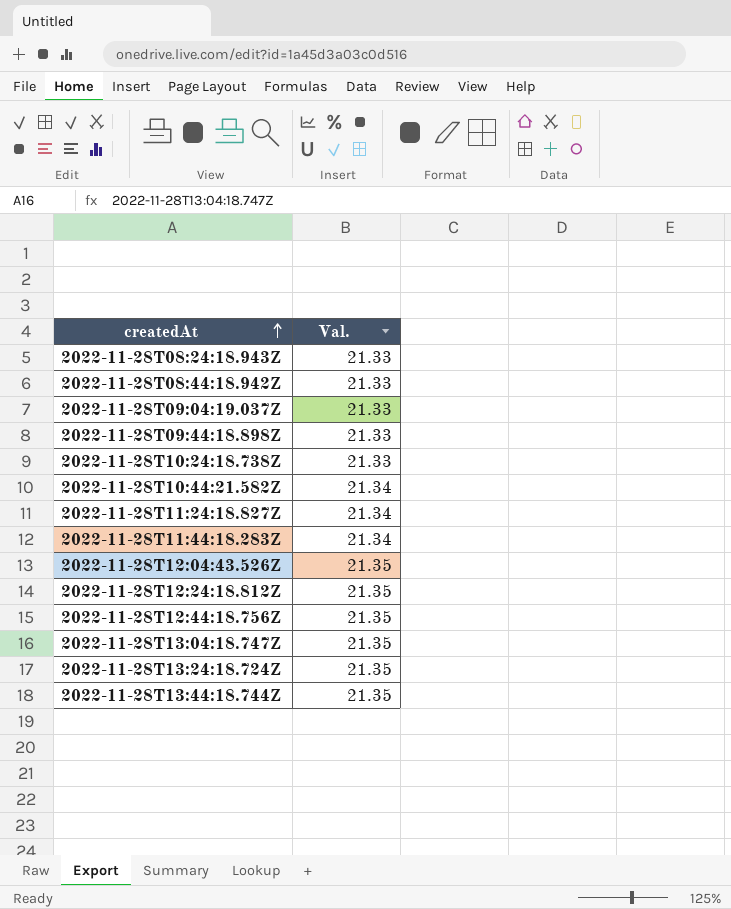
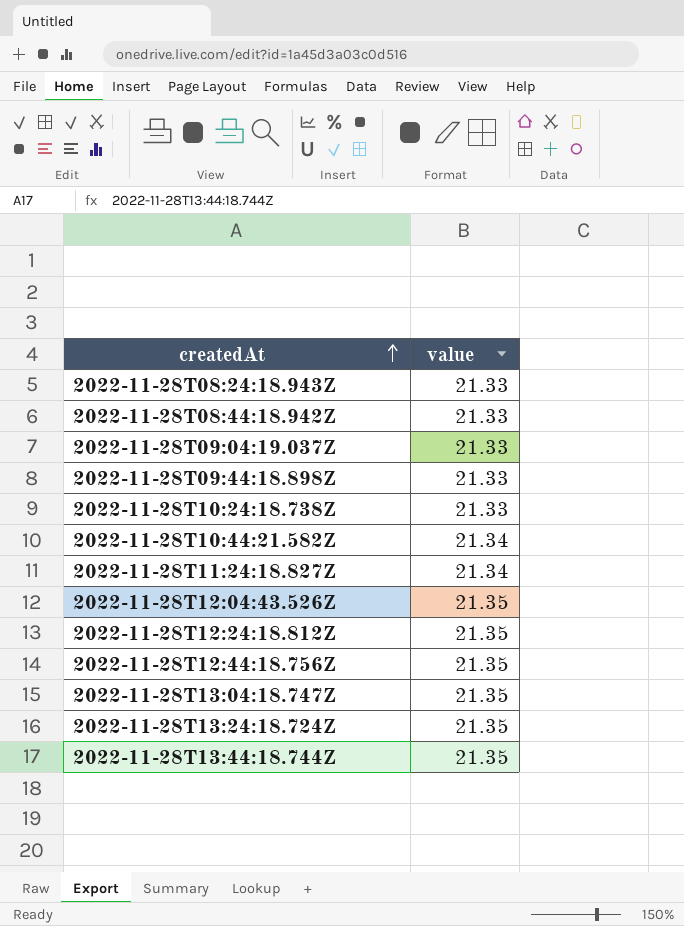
column name: Val. -> value
row 2022-11-28T11:44:18.283Z: 21.34 -> none

